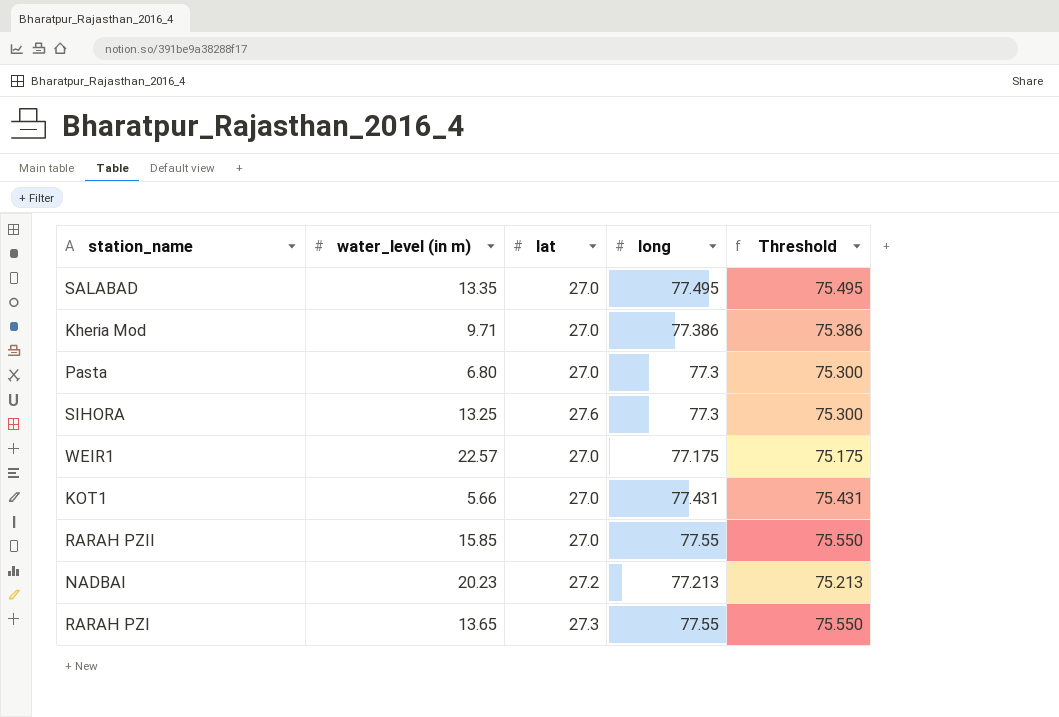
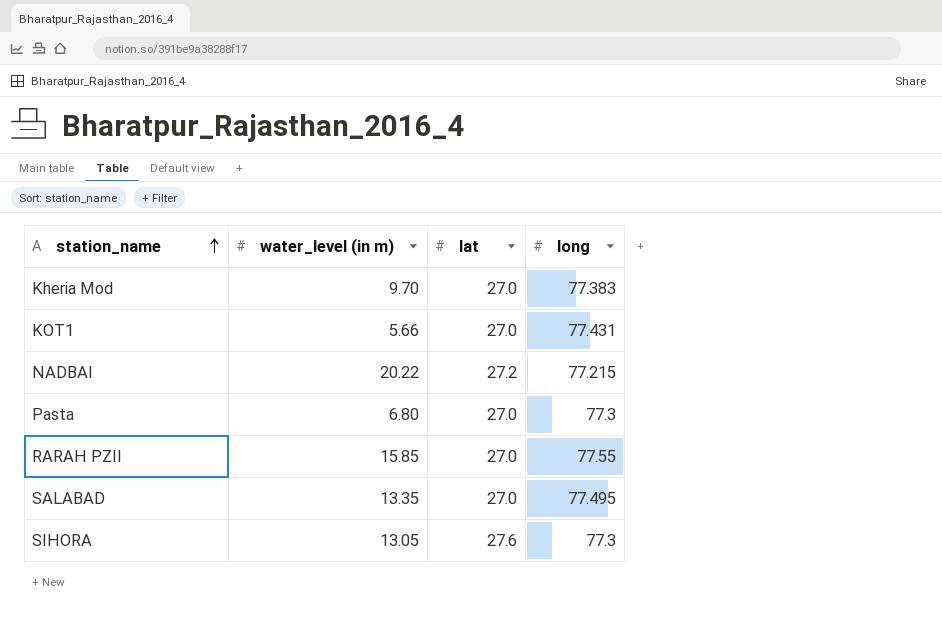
row order: none -> station_name ascending
column Threshold | formula: [long] - 2 -> none
row WEIR1: 22.57 | 27.0 | 77.175 | 75.175 -> none
row RARAH PZI: 13.65 | 27.3 | 77.55 | 75.550 -> none
Kheria Mod | water_level (in m): 9.71 -> 9.70
Kheria Mod | long: 77.386 -> 77.383
NADBAI | water_level (in m): 20.23 -> 20.22
NADBAI | long: 77.213 -> 77.215
SIHORA | water_level (in m): 13.25 -> 13.05

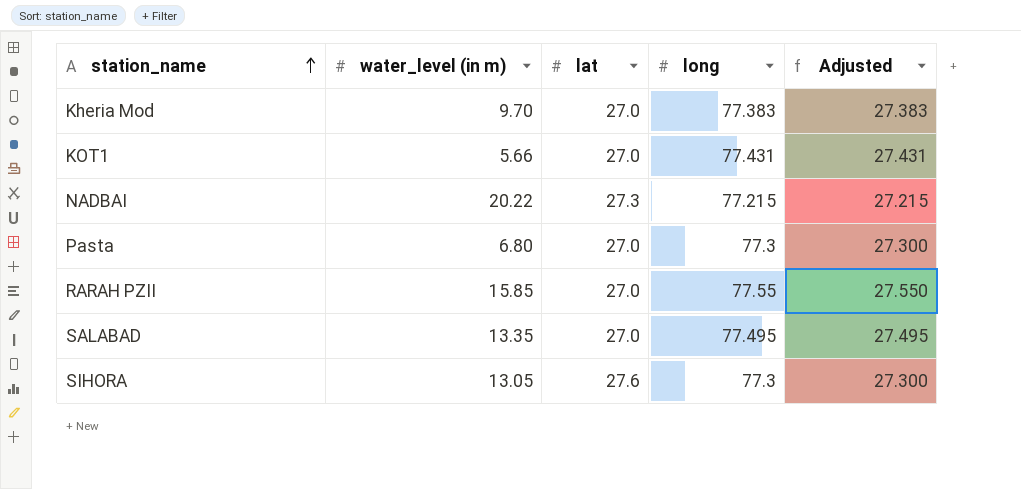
column Adjusted | formula: none -> [long] - 50
NADBAI | lat: 27.2 -> 27.3

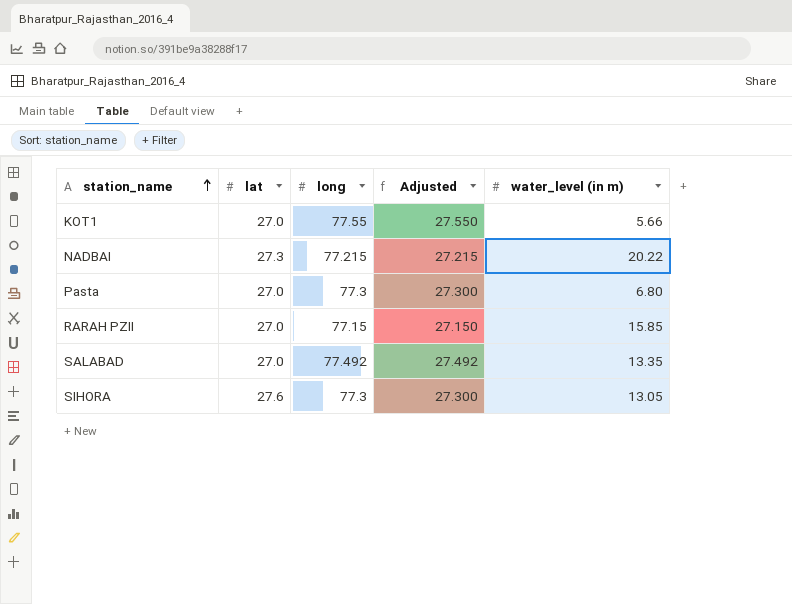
column water_level (in m) | position: 2 -> 5
row Kheria Mod: 9.70 | 27.0 | 77.383 | 27.383 -> none
KOT1 | long: 77.431 -> 77.55
KOT1 | Adjusted: 27.431 -> 27.550
RARAH PZII | long: 77.55 -> 77.15
RARAH PZII | Adjusted: 27.550 -> 27.150
SALABAD | long: 77.495 -> 77.492
SALABAD | Adjusted: 27.495 -> 27.492

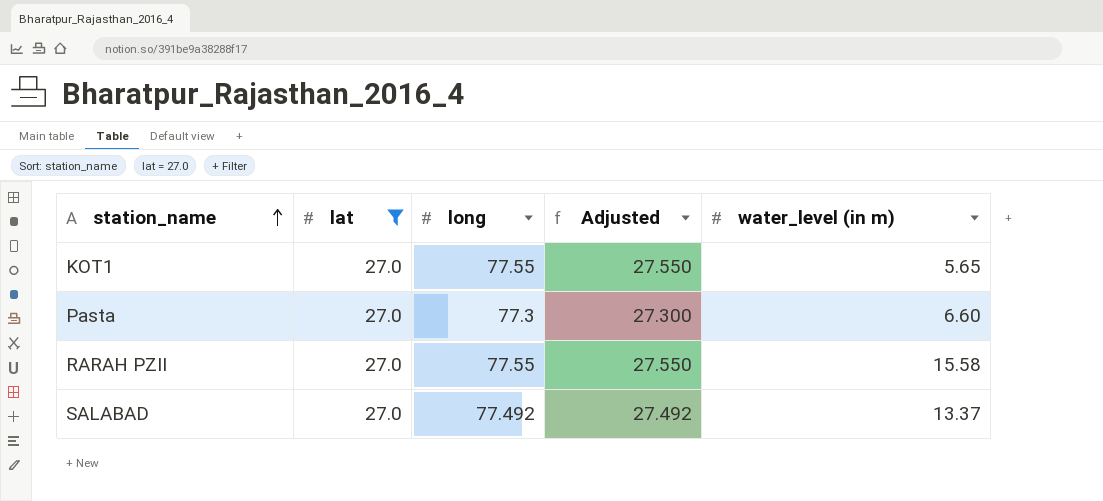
filter: none -> lat = 27.0
KOT1 | water_level (in m): 5.66 -> 5.65
Pasta | water_level (in m): 6.80 -> 6.60
RARAH PZII | long: 77.15 -> 77.55
RARAH PZII | Adjusted: 27.150 -> 27.550
RARAH PZII | water_level (in m): 15.85 -> 15.58
SALABAD | water_level (in m): 13.35 -> 13.37

